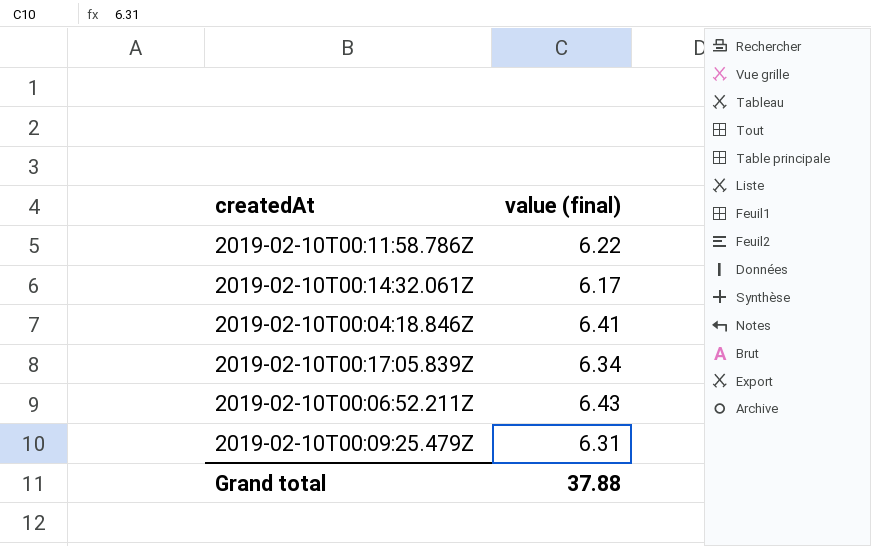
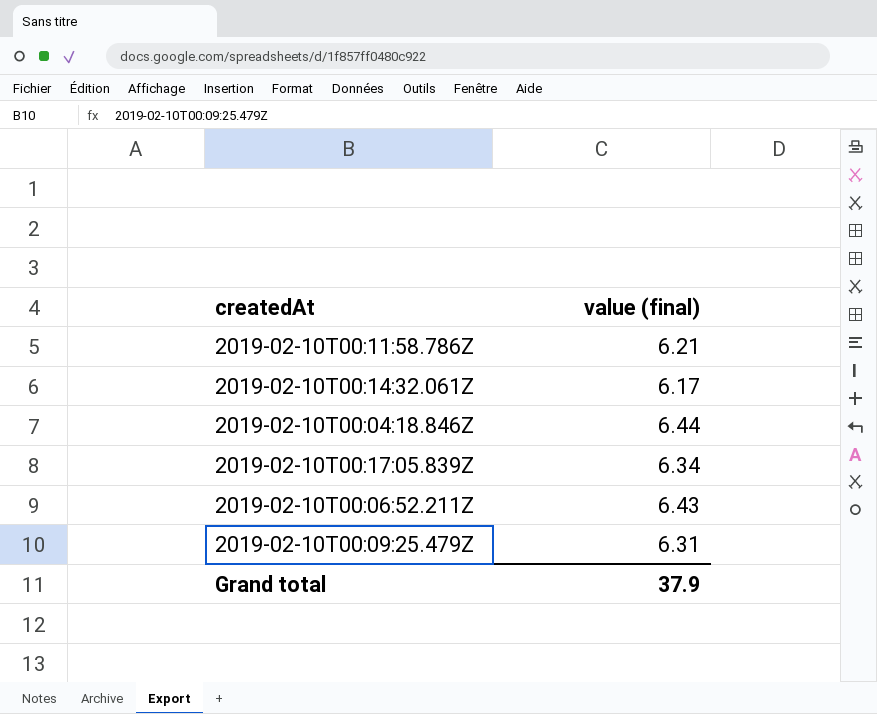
2019-02-10T00:11:58.786Z | value (final): 6.22 -> 6.21
2019-02-10T00:04:18.846Z | value (final): 6.41 -> 6.44
Grand total | value (final): 37.88 -> 37.9

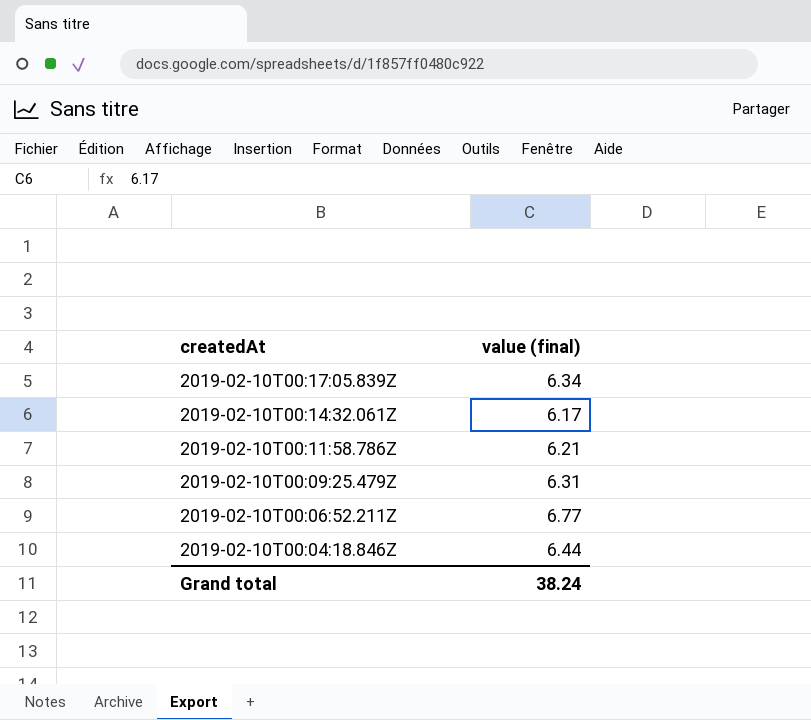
row order: none -> createdAt descending
2019-02-10T00:06:52.211Z | value (final): 6.43 -> 6.77
Grand total | value (final): 37.9 -> 38.24

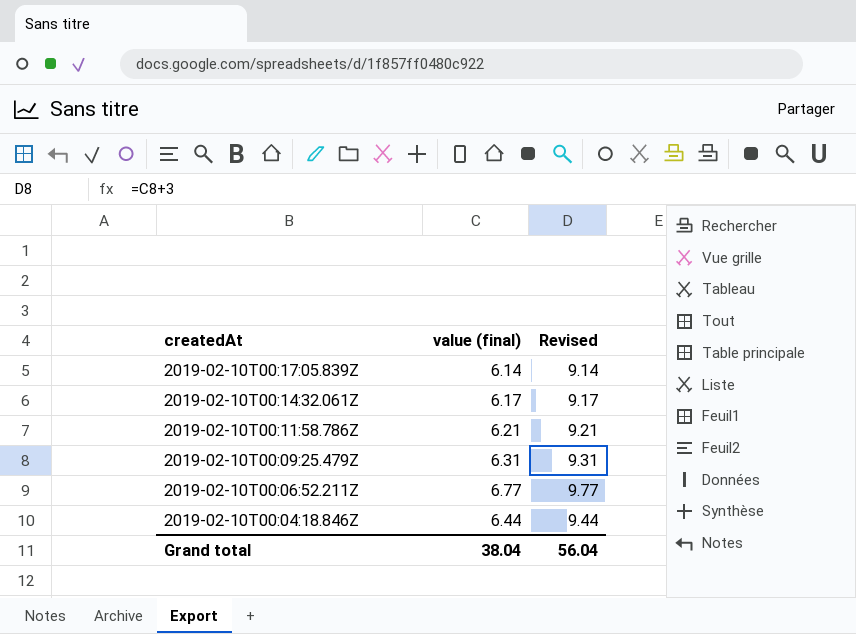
column Revised | formula: none -> [value (final)] + 3
2019-02-10T00:17:05.839Z | value (final): 6.34 -> 6.14
Grand total | value (final): 38.24 -> 38.04

